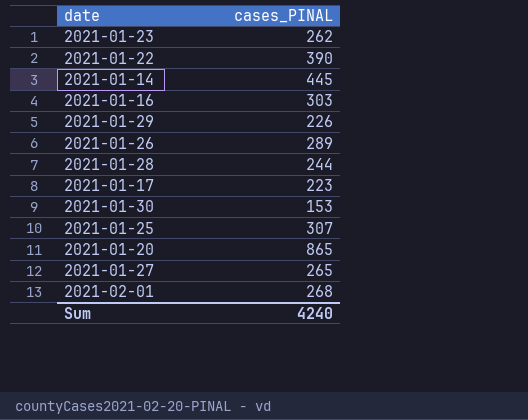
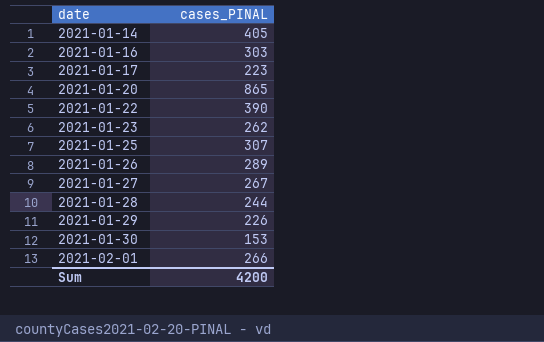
row order: none -> date ascending
2021-01-14 | cases_PINAL: 445 -> 405
2021-01-27 | cases_PINAL: 265 -> 267
2021-02-01 | cases_PINAL: 268 -> 266
Sum | cases_PINAL: 4240 -> 4200

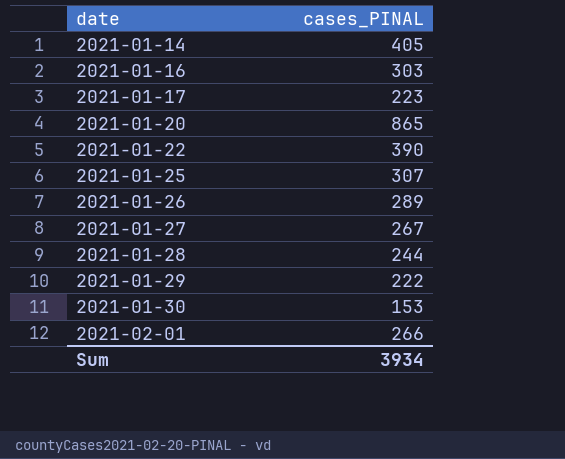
row 2021-01-23: 262 -> none
2021-01-29 | cases_PINAL: 226 -> 222
Sum | cases_PINAL: 4200 -> 3934

